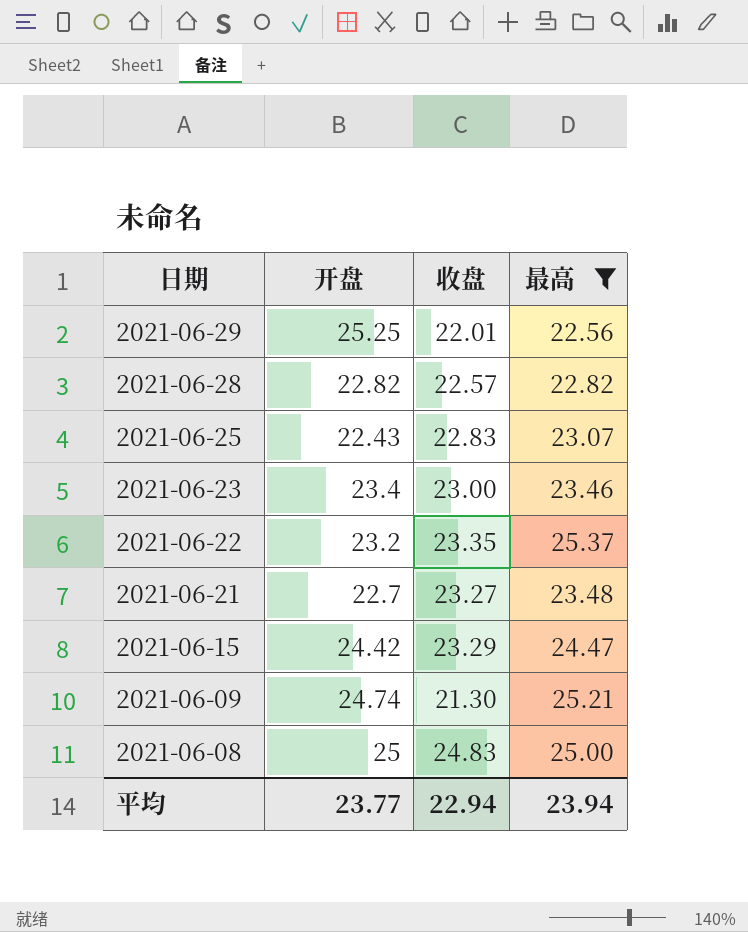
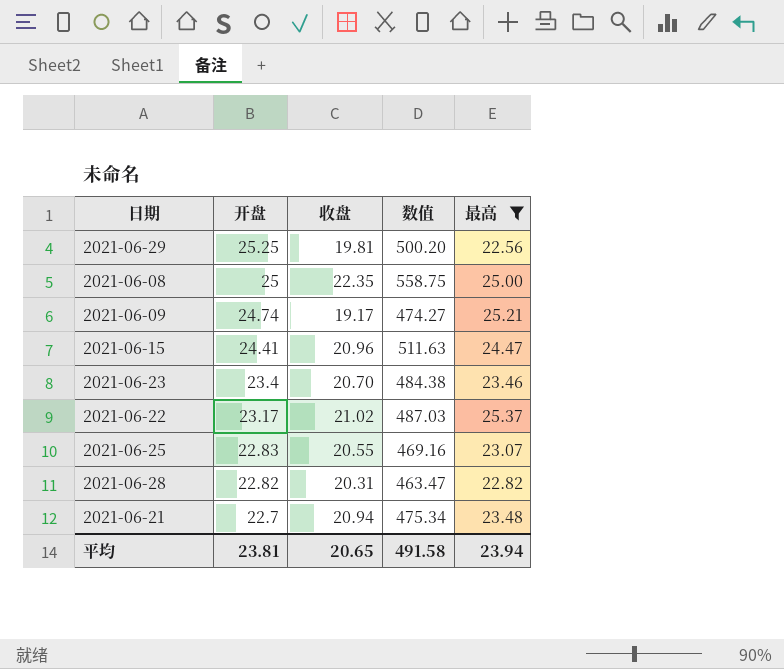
row order: 日期 descending -> 开盘 descending
column 数值 | formula: none -> [开盘] * [收盘]
2021-06-29 | 收盘: 22.01 -> 19.81
2021-06-08 | 收盘: 24.83 -> 22.35
2021-06-09 | 收盘: 21.30 -> 19.17
2021-06-15 | 开盘: 24.42 -> 24.41
2021-06-15 | 收盘: 23.29 -> 20.96
2021-06-23 | 收盘: 23.00 -> 20.70
2021-06-22 | 开盘: 23.2 -> 23.17
2021-06-22 | 收盘: 23.35 -> 21.02
2021-06-25 | 开盘: 22.43 -> 22.83
2021-06-25 | 收盘: 22.83 -> 20.55
2021-06-28 | 收盘: 22.57 -> 20.31
2021-06-21 | 收盘: 23.27 -> 20.94
平均 | 开盘: 23.77 -> 23.81
平均 | 收盘: 22.94 -> 20.65

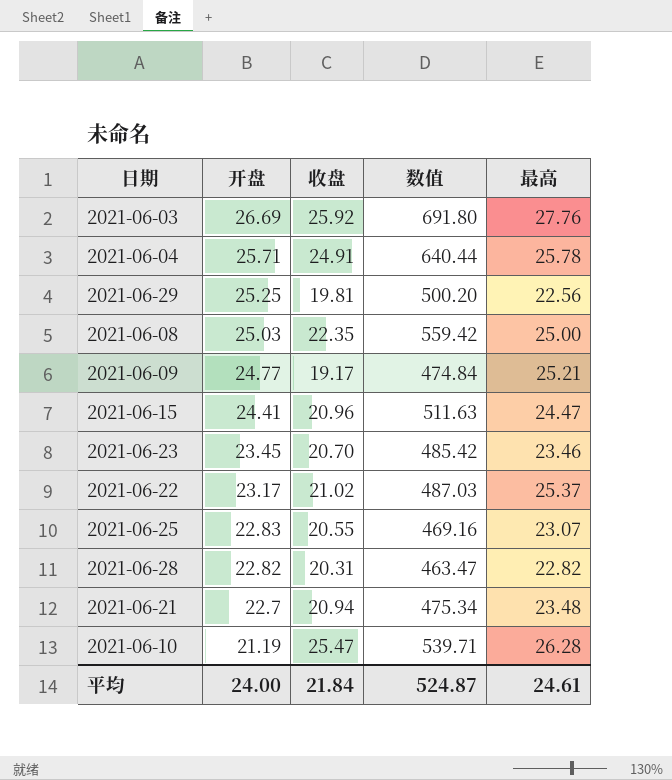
filter: 最高 <= 25.37 -> none
2021-06-08 | 开盘: 25 -> 25.03
2021-06-08 | 数值: 558.75 -> 559.42
2021-06-09 | 开盘: 24.74 -> 24.77
2021-06-09 | 数值: 474.27 -> 474.84
2021-06-23 | 开盘: 23.4 -> 23.45
2021-06-23 | 数值: 484.38 -> 485.42
平均 | 开盘: 23.81 -> 24.00
平均 | 收盘: 20.65 -> 21.84
平均 | 数值: 491.58 -> 524.87
平均 | 最高: 23.94 -> 24.61

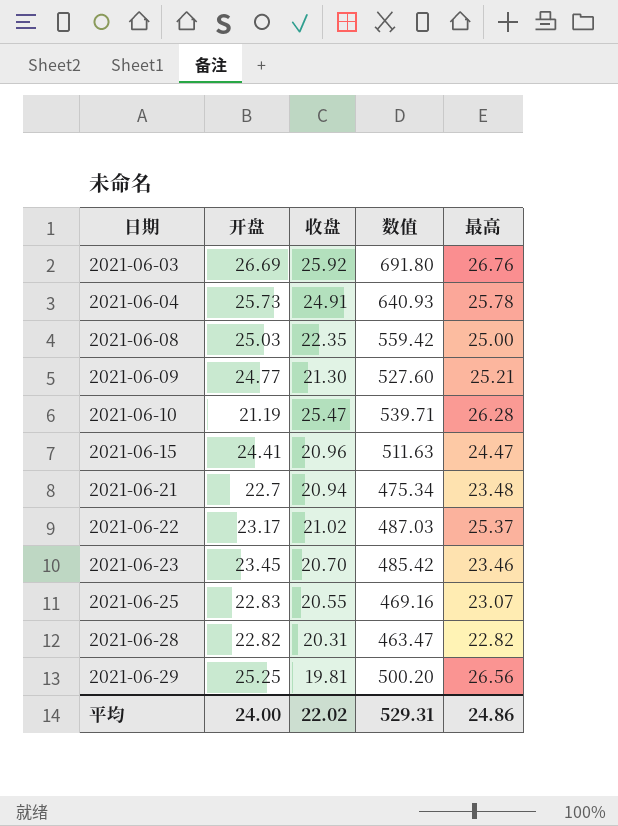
row order: 开盘 descending -> 日期 ascending
2021-06-03 | 最高: 27.76 -> 26.76
2021-06-04 | 开盘: 25.71 -> 25.73
2021-06-04 | 数值: 640.44 -> 640.93
2021-06-09 | 收盘: 19.17 -> 21.30
2021-06-09 | 数值: 474.84 -> 527.60
2021-06-29 | 最高: 22.56 -> 26.56
平均 | 收盘: 21.84 -> 22.02
平均 | 数值: 524.87 -> 529.31
平均 | 最高: 24.61 -> 24.86

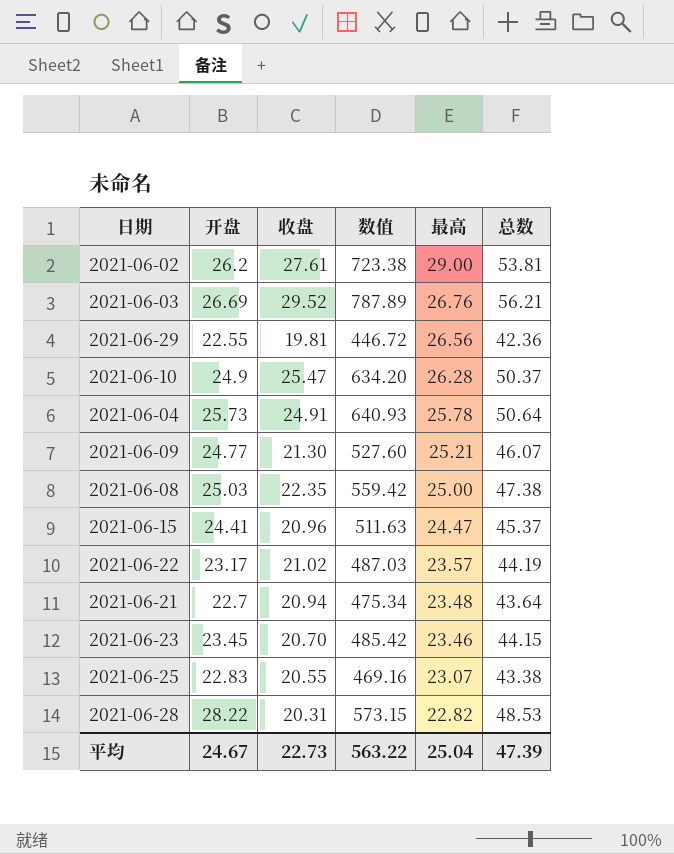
row order: 日期 ascending -> 最高 descending
column 总数 | formula: none -> [开盘] + [收盘]
row 2021-06-02: none -> 26.2 | 27.61 | 723.38 | 29.00 | 53.81
2021-06-03 | 收盘: 25.92 -> 29.52
2021-06-03 | 数值: 691.80 -> 787.89
2021-06-29 | 开盘: 25.25 -> 22.55
2021-06-29 | 数值: 500.20 -> 446.72
2021-06-10 | 开盘: 21.19 -> 24.9
2021-06-10 | 数值: 539.71 -> 634.20
2021-06-22 | 最高: 25.37 -> 23.57
2021-06-28 | 开盘: 22.82 -> 28.22
2021-06-28 | 数值: 463.47 -> 573.15
平均 | 开盘: 24.00 -> 24.67
平均 | 收盘: 22.02 -> 22.73
平均 | 数值: 529.31 -> 563.22
平均 | 最高: 24.86 -> 25.04

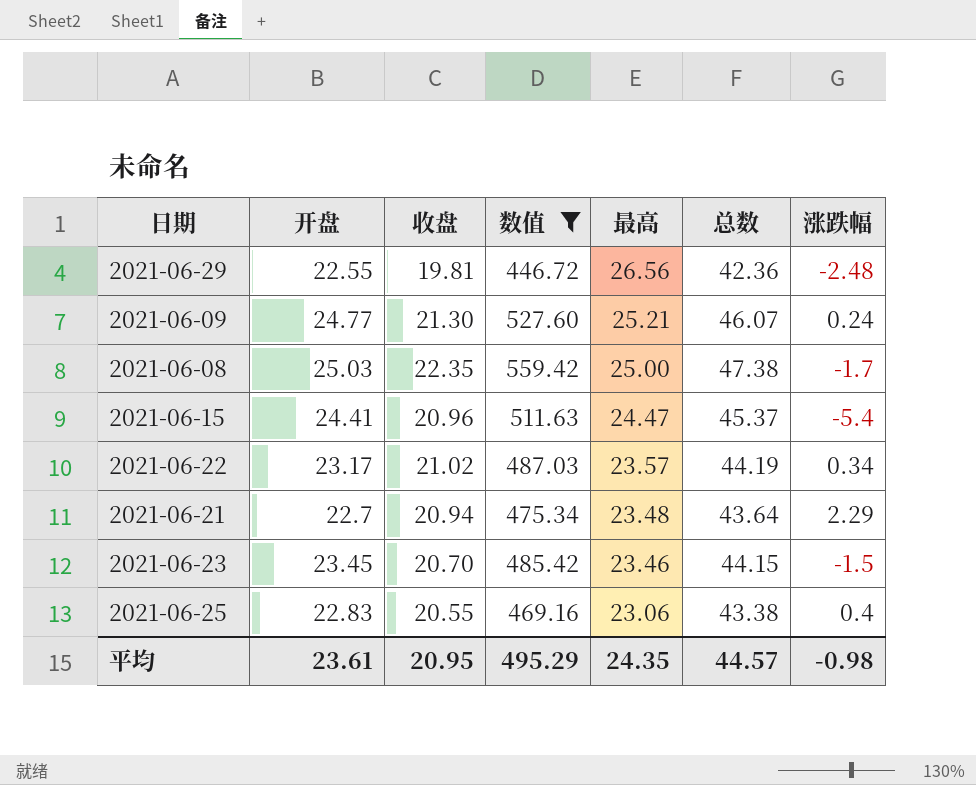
filter: none -> 数值 <= 559.42
column 涨跌幅 | position: none -> 7
2021-06-25 | 最高: 23.07 -> 23.06
平均 | 开盘: 24.67 -> 23.61
平均 | 收盘: 22.73 -> 20.95
平均 | 数值: 563.22 -> 495.29
平均 | 最高: 25.04 -> 24.35
平均 | 总数: 47.39 -> 44.57

